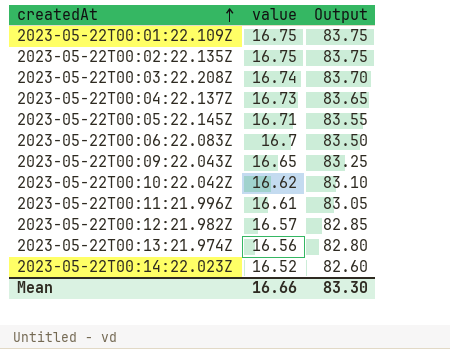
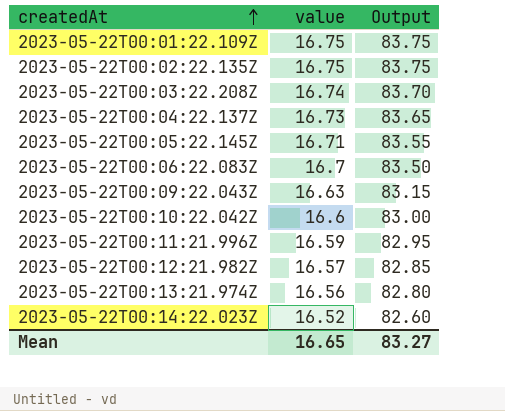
2023-05-22T00:09:22.043Z | value: 16.65 -> 16.63
2023-05-22T00:09:22.043Z | Output: 83.25 -> 83.15
2023-05-22T00:10:22.042Z | value: 16.62 -> 16.6
2023-05-22T00:10:22.042Z | Output: 83.10 -> 83.00
2023-05-22T00:11:21.996Z | value: 16.61 -> 16.59
2023-05-22T00:11:21.996Z | Output: 83.05 -> 82.95
Mean | value: 16.66 -> 16.65
Mean | Output: 83.30 -> 83.27

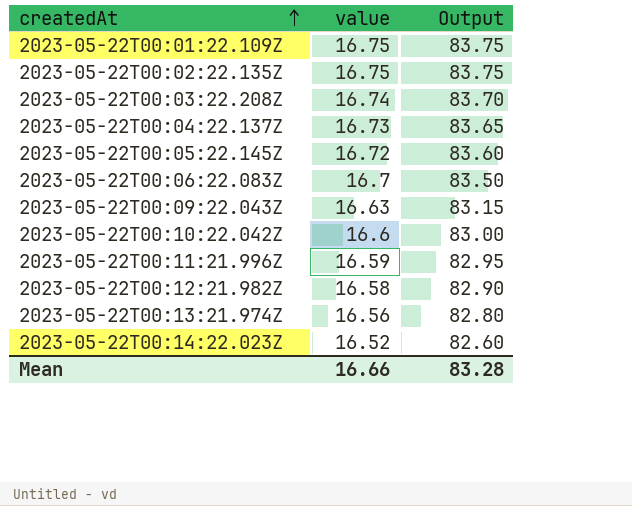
2023-05-22T00:05:22.145Z | value: 16.71 -> 16.72
2023-05-22T00:05:22.145Z | Output: 83.55 -> 83.60
2023-05-22T00:12:21.982Z | value: 16.57 -> 16.58
2023-05-22T00:12:21.982Z | Output: 82.85 -> 82.90
Mean | value: 16.65 -> 16.66
Mean | Output: 83.27 -> 83.28

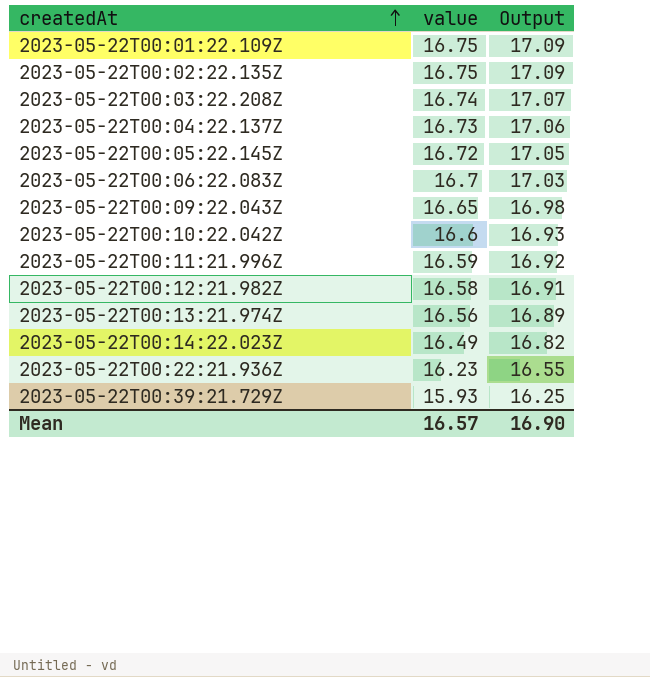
column Output | formula: [value] * 5 -> [value] * 1.02
2023-05-22T00:09:22.043Z | value: 16.63 -> 16.65
2023-05-22T00:14:22.023Z | value: 16.52 -> 16.49
row 2023-05-22T00:22:21.936Z: none -> 16.23 | 16.55
row 2023-05-22T00:39:21.729Z: none -> 15.93 | 16.25
Mean | value: 16.66 -> 16.57
Mean | Output: 83.28 -> 16.90

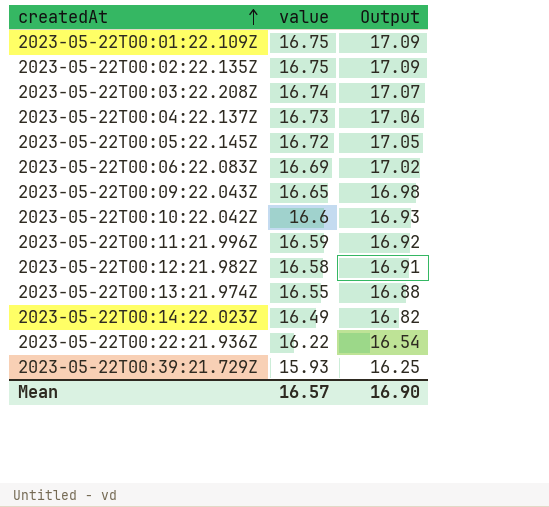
2023-05-22T00:06:22.083Z | value: 16.7 -> 16.69
2023-05-22T00:06:22.083Z | Output: 17.03 -> 17.02
2023-05-22T00:13:21.974Z | value: 16.56 -> 16.55
2023-05-22T00:13:21.974Z | Output: 16.89 -> 16.88
2023-05-22T00:22:21.936Z | value: 16.23 -> 16.22
2023-05-22T00:22:21.936Z | Output: 16.55 -> 16.54

